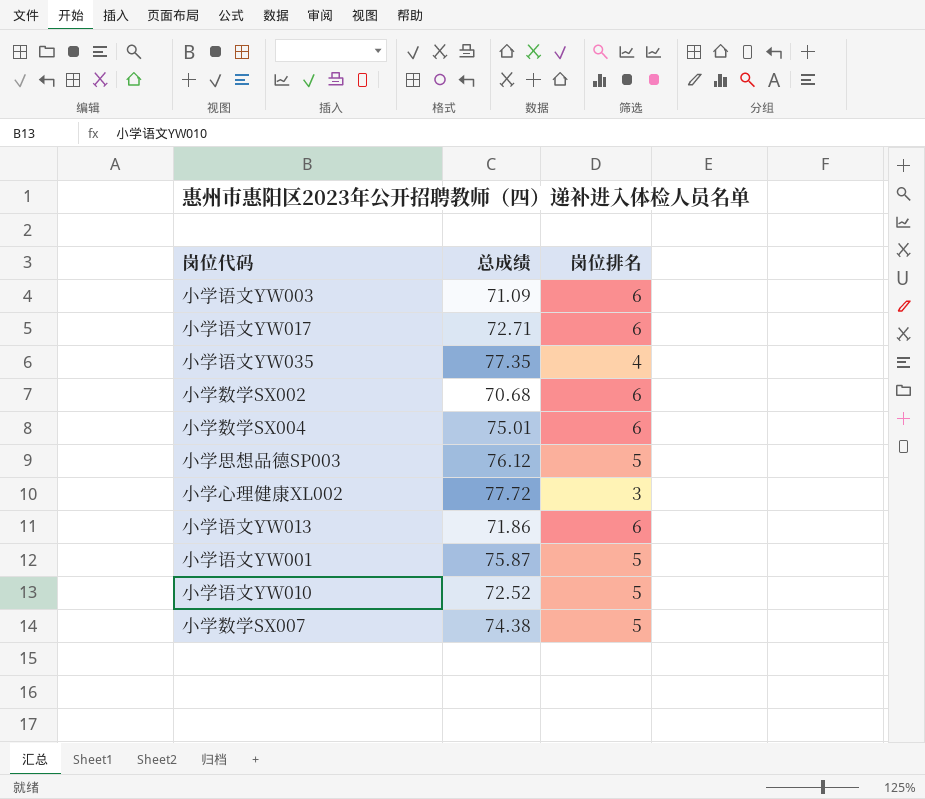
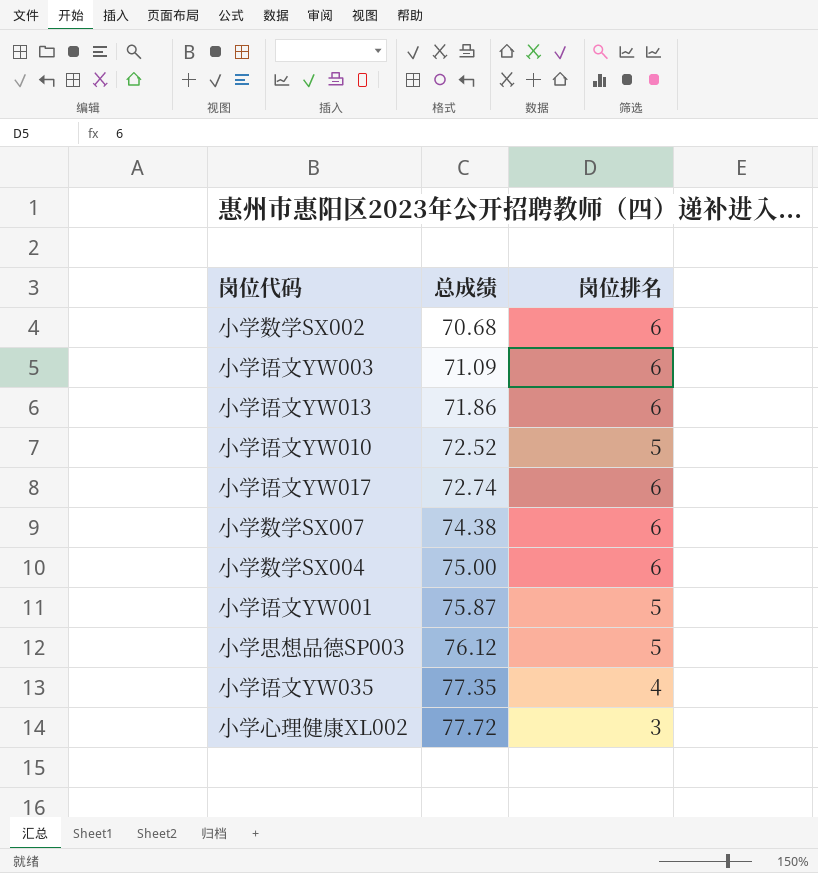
row order: none -> 总成绩 ascending
小学语文YW017 | 总成绩: 72.71 -> 72.74
小学数学SX007 | 岗位排名: 5 -> 6
小学数学SX004 | 总成绩: 75.01 -> 75.00

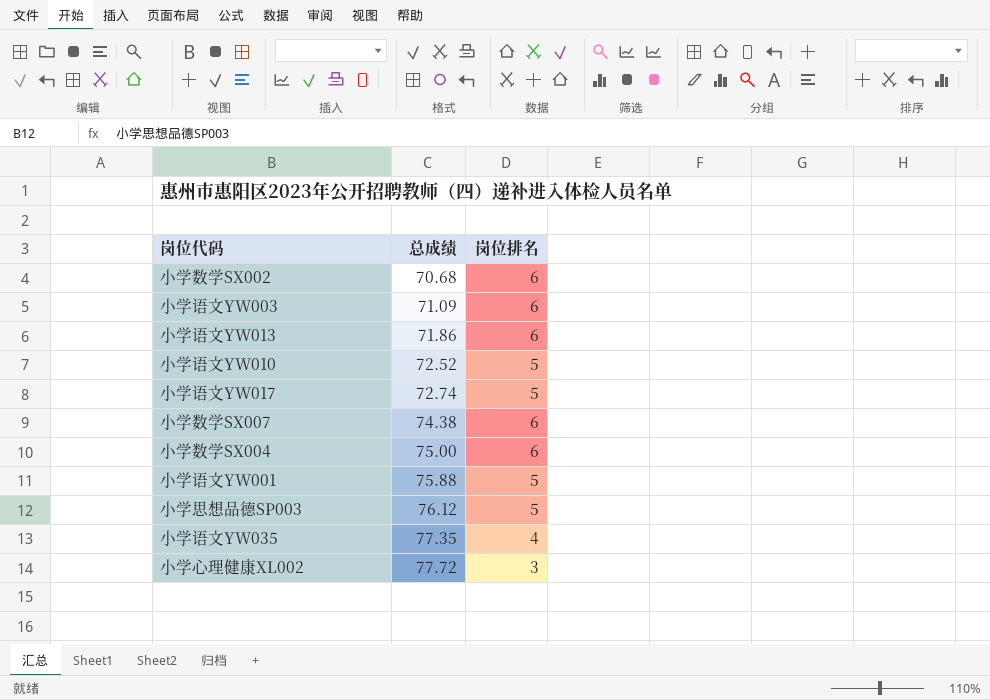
小学语文YW017 | 岗位排名: 6 -> 5
小学语文YW001 | 总成绩: 75.87 -> 75.88

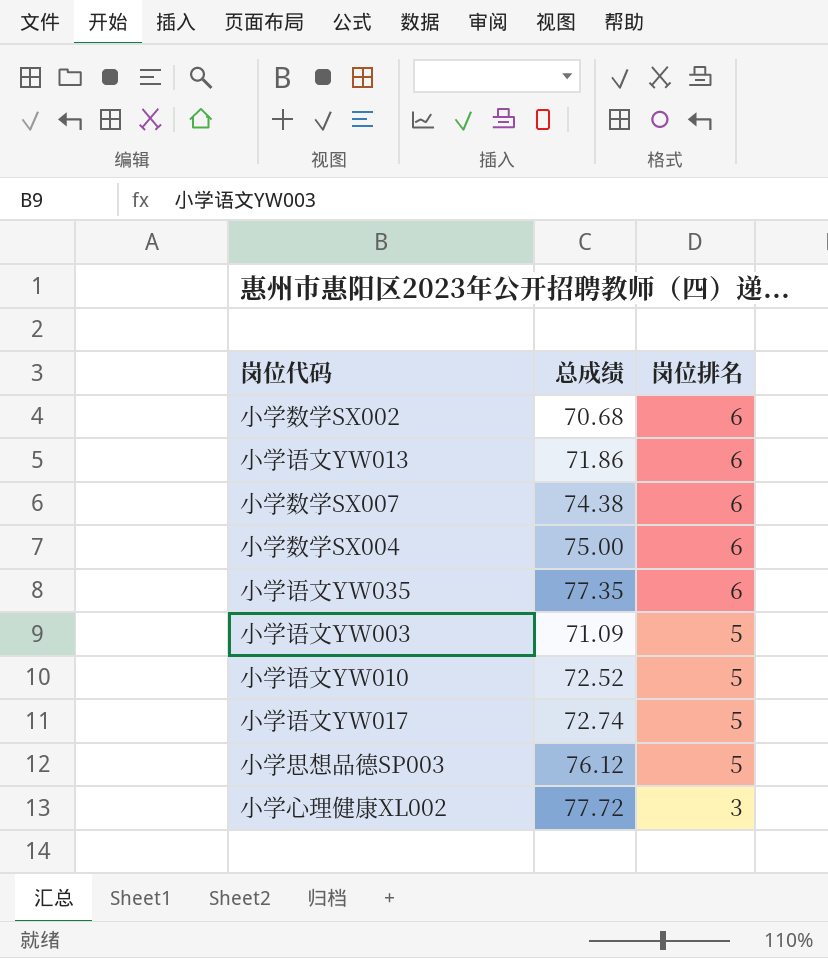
row order: 总成绩 ascending -> 岗位排名 descending
row 小学语文YW001: 75.88 | 5 -> none
小学语文YW035 | 岗位排名: 4 -> 6
小学语文YW003 | 岗位排名: 6 -> 5

